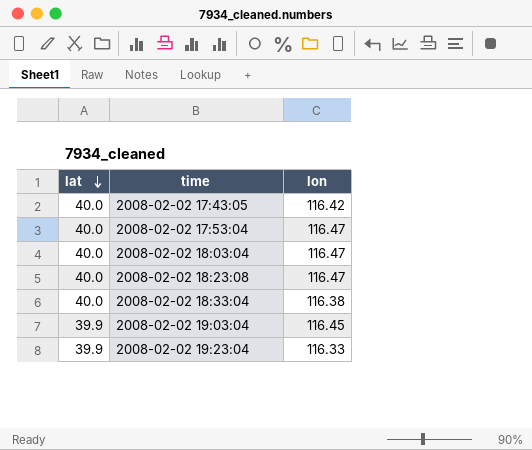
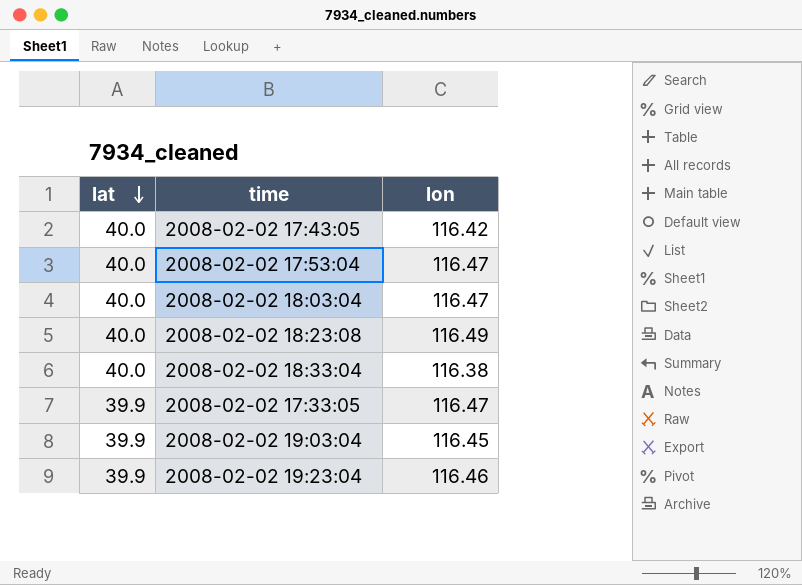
2008-02-02 18:23:08 | lon: 116.47 -> 116.49
row 2008-02-02 17:33:05: none -> 39.9 | 116.47
2008-02-02 19:23:04 | lon: 116.33 -> 116.46

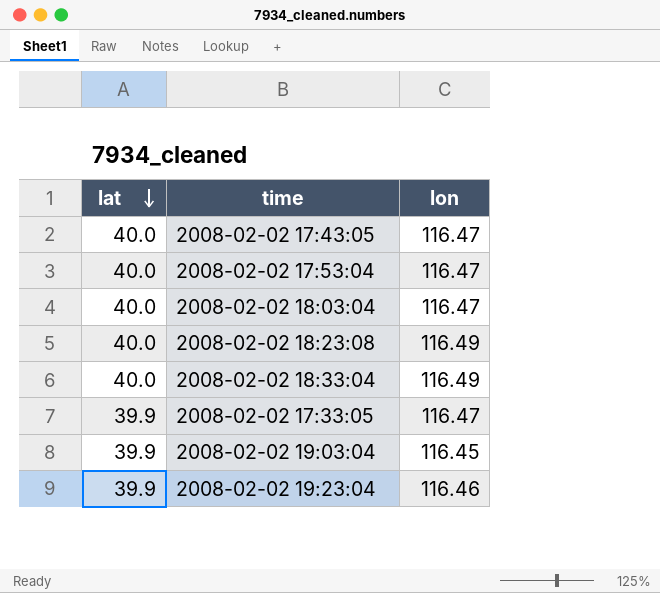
2008-02-02 17:43:05 | lon: 116.42 -> 116.47
2008-02-02 18:33:04 | lon: 116.38 -> 116.49

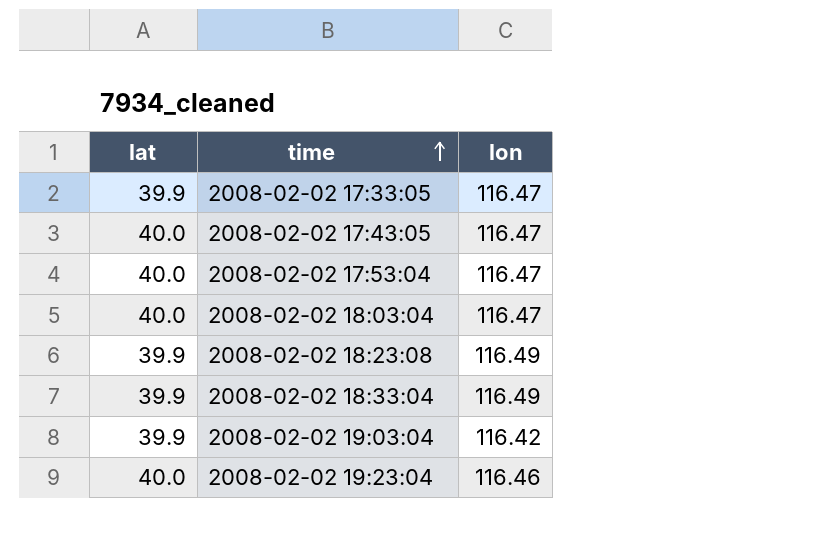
row order: lat descending -> time ascending
2008-02-02 18:23:08 | lat: 40.0 -> 39.9
2008-02-02 18:33:04 | lat: 40.0 -> 39.9
2008-02-02 19:03:04 | lon: 116.45 -> 116.42
2008-02-02 19:23:04 | lat: 39.9 -> 40.0

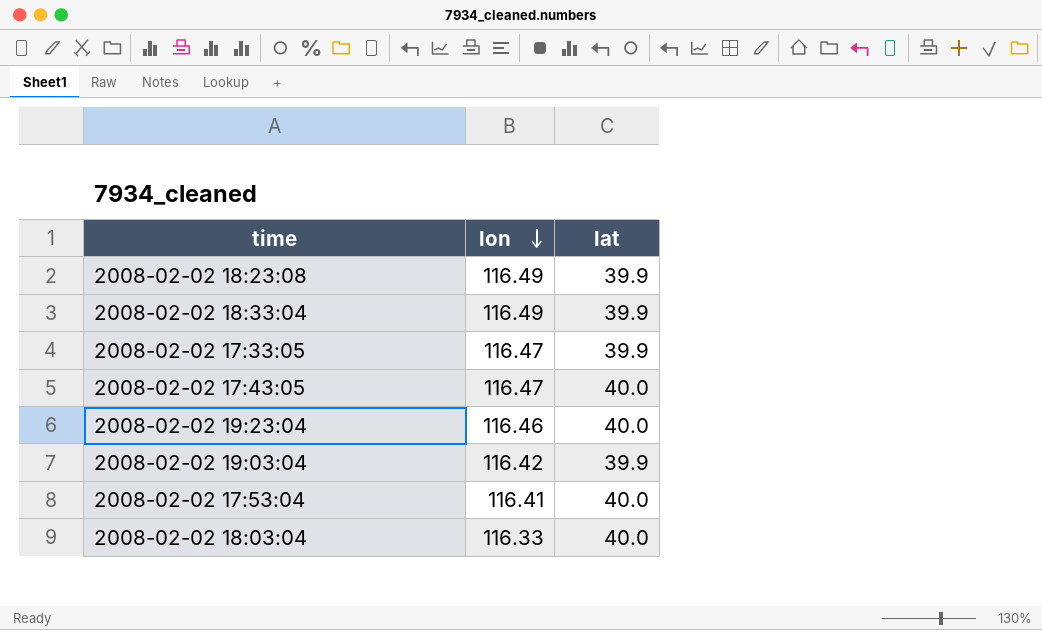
row order: time ascending -> lon descending
column lat | position: 1 -> 3
2008-02-02 17:53:04 | lon: 116.47 -> 116.41
2008-02-02 18:03:04 | lon: 116.47 -> 116.33

